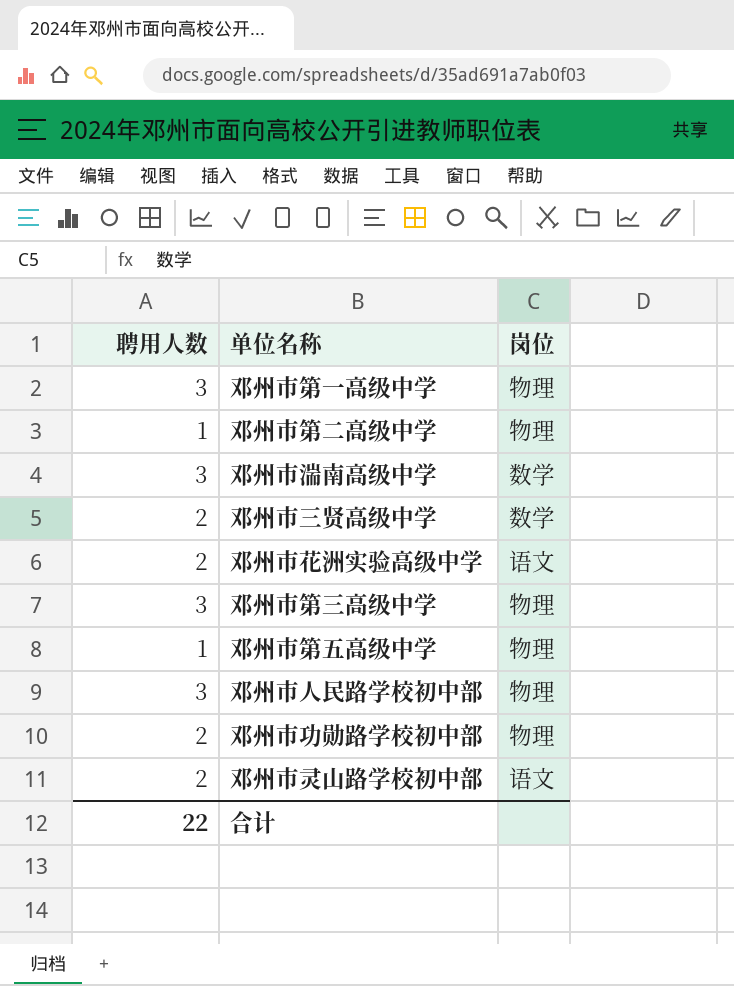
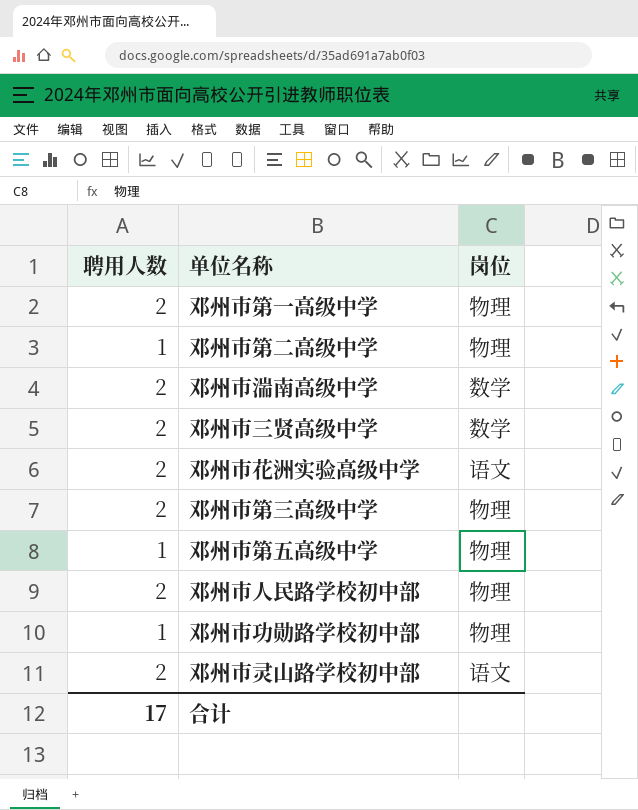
邓州市第一高级中学 | 聘用人数: 3 -> 2
邓州市湍南高级中学 | 聘用人数: 3 -> 2
邓州市第三高级中学 | 聘用人数: 3 -> 2
邓州市人民路学校初中部 | 聘用人数: 3 -> 2
邓州市功勋路学校初中部 | 聘用人数: 2 -> 1
合计 | 聘用人数: 22 -> 17

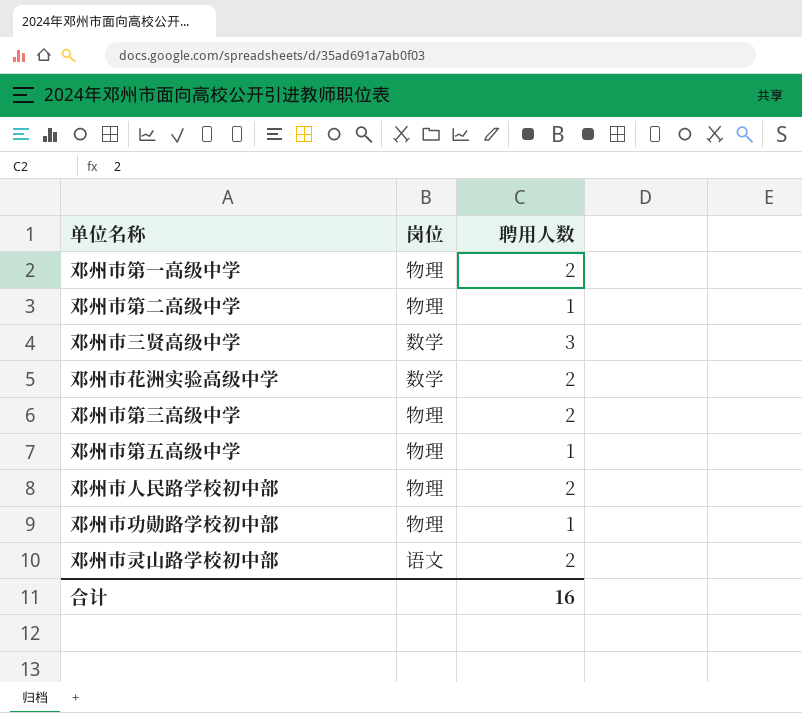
column 聘用人数 | position: 1 -> 3
row 邓州市湍南高级中学: 2 | 数学 -> none
邓州市三贤高级中学 | 聘用人数: 2 -> 3
邓州市花洲实验高级中学 | 岗位: 语文 -> 数学
合计 | 聘用人数: 17 -> 16

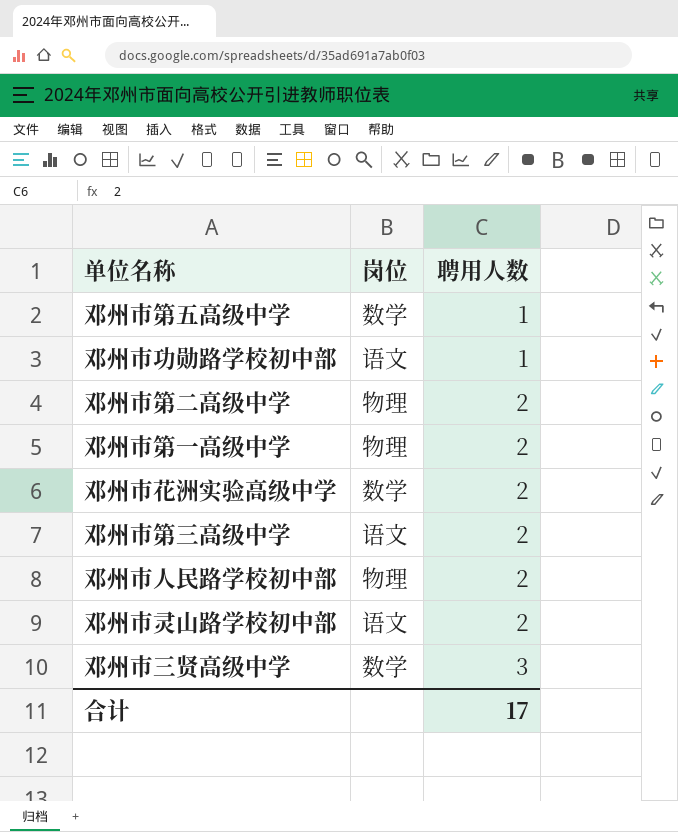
row order: none -> 聘用人数 ascending
邓州市第五高级中学 | 岗位: 物理 -> 数学
邓州市功勋路学校初中部 | 岗位: 物理 -> 语文
邓州市第二高级中学 | 聘用人数: 1 -> 2
邓州市第三高级中学 | 岗位: 物理 -> 语文
合计 | 聘用人数: 16 -> 17

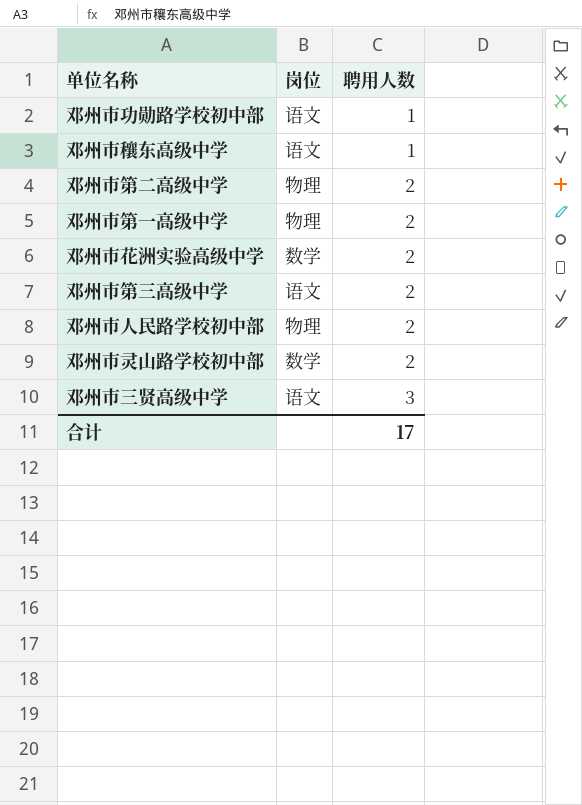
row 邓州市第五高级中学: 数学 | 1 -> none
row 邓州市穰东高级中学: none -> 语文 | 1
邓州市灵山路学校初中部 | 岗位: 语文 -> 数学
邓州市三贤高级中学 | 岗位: 数学 -> 语文

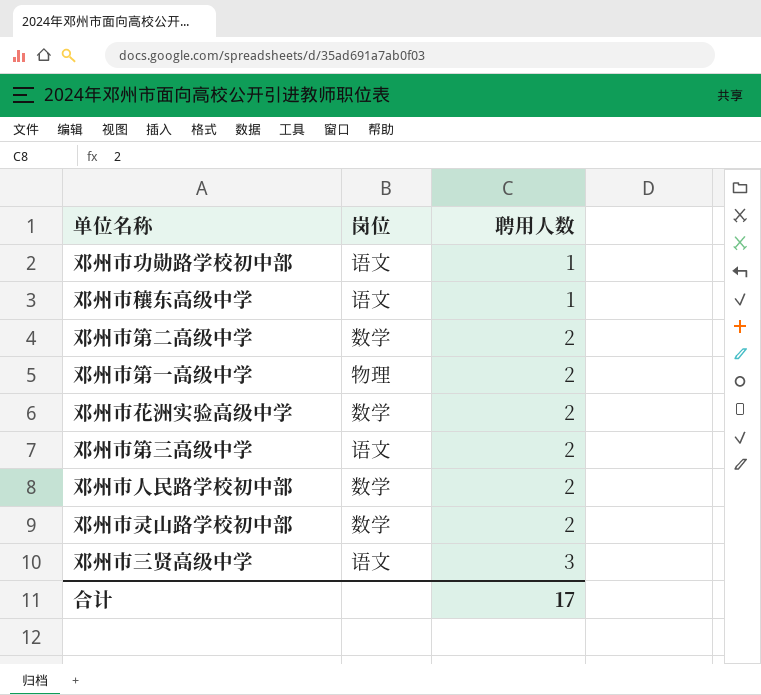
邓州市第二高级中学 | 岗位: 物理 -> 数学
邓州市人民路学校初中部 | 岗位: 物理 -> 数学

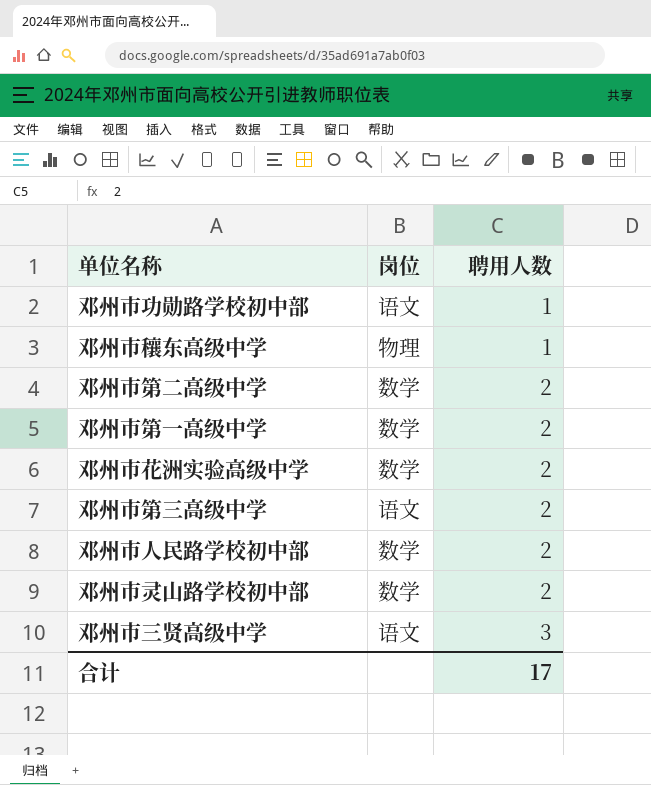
邓州市穰东高级中学 | 岗位: 语文 -> 物理
邓州市第一高级中学 | 岗位: 物理 -> 数学

